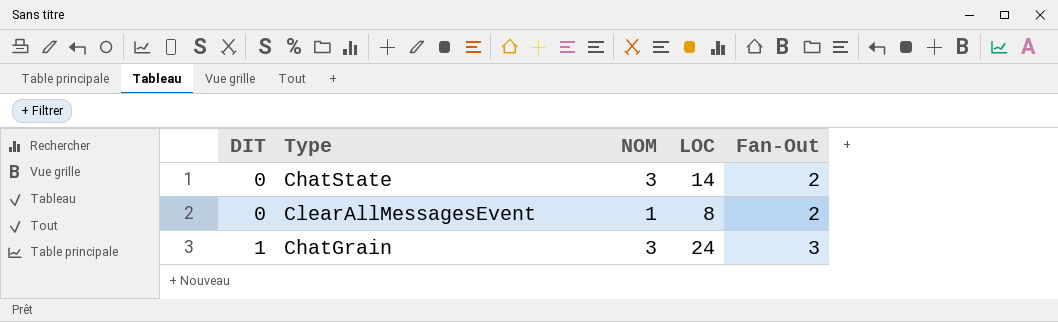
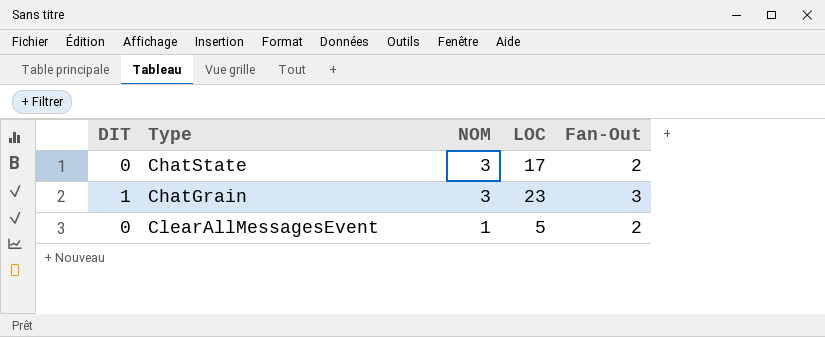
row order: DIT ascending -> NOM descending
ChatState | LOC: 14 -> 17
ChatGrain | LOC: 24 -> 23
ClearAllMessagesEvent | LOC: 8 -> 5

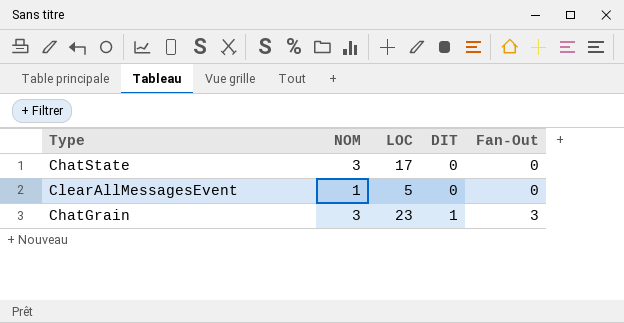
row order: NOM descending -> DIT ascending
column DIT | position: 1 -> 4
ChatState | Fan-Out: 2 -> 0
ClearAllMessagesEvent | Fan-Out: 2 -> 0

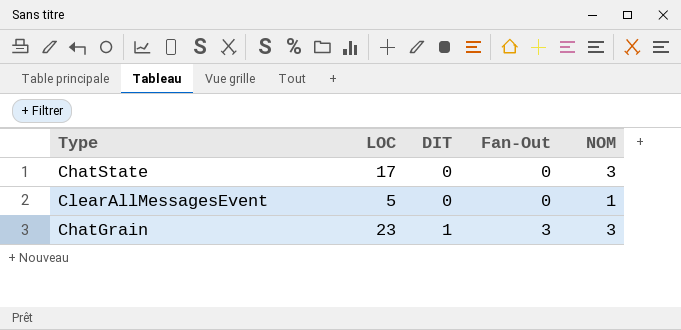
column NOM | position: 2 -> 5

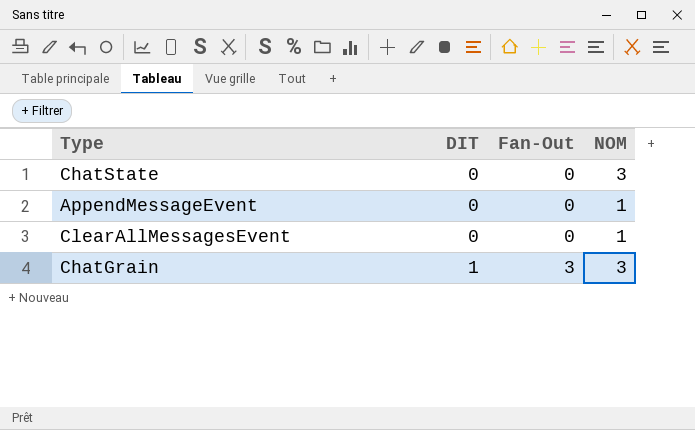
column LOC | position: 2 -> none
row AppendMessageEvent: none -> 0 | 0 | 1

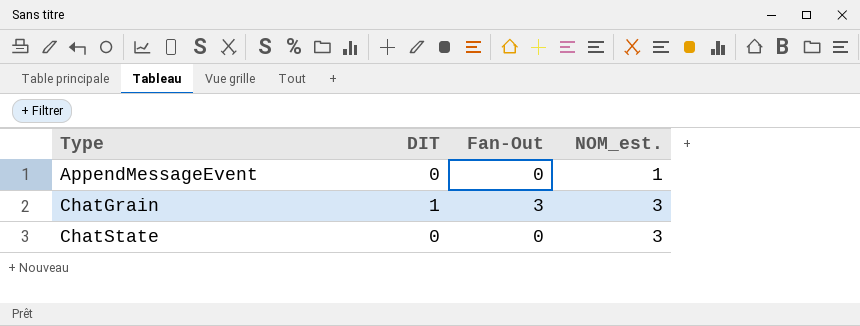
row order: DIT ascending -> Type ascending
column name: NOM -> NOM_est.
row ClearAllMessagesEvent: 0 | 0 | 1 -> none

